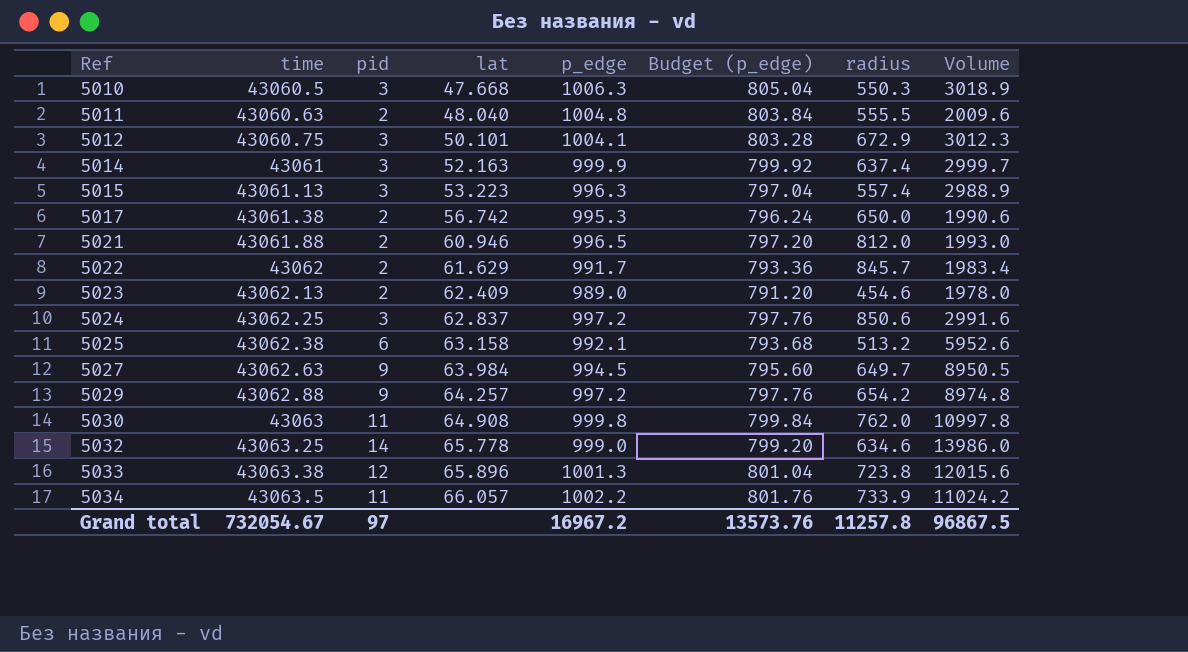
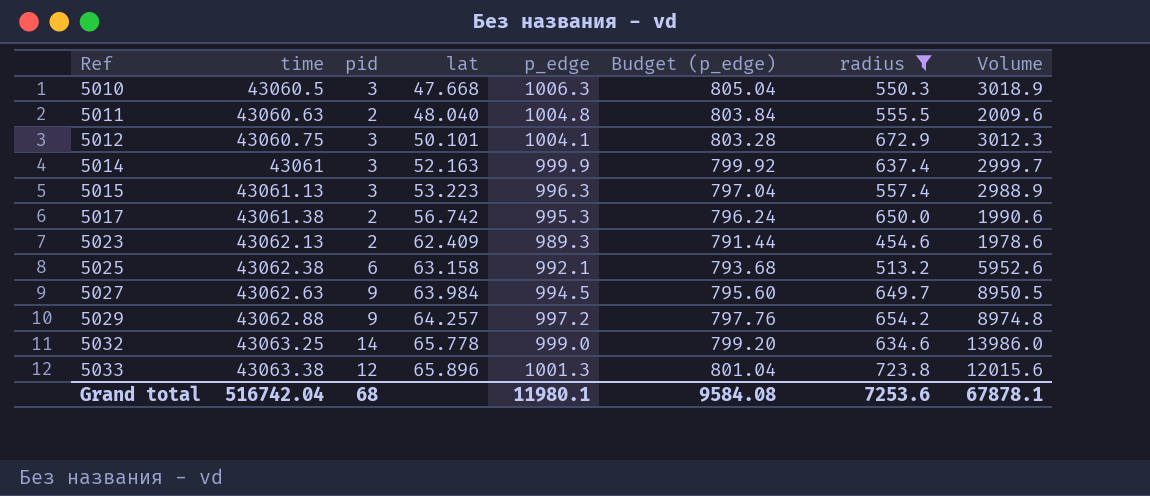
filter: none -> radius <= 723.8
5023 | p_edge: 989.0 -> 989.3
5023 | Budget (p_edge): 791.20 -> 791.44
5023 | Volume: 1978.0 -> 1978.6
Grand total | time: 732054.67 -> 516742.04
Grand total | pid: 97 -> 68
Grand total | p_edge: 16967.2 -> 11980.1
Grand total | Budget (p_edge): 13573.76 -> 9584.08
Grand total | radius: 11257.8 -> 7253.6
Grand total | Volume: 96867.5 -> 67878.1

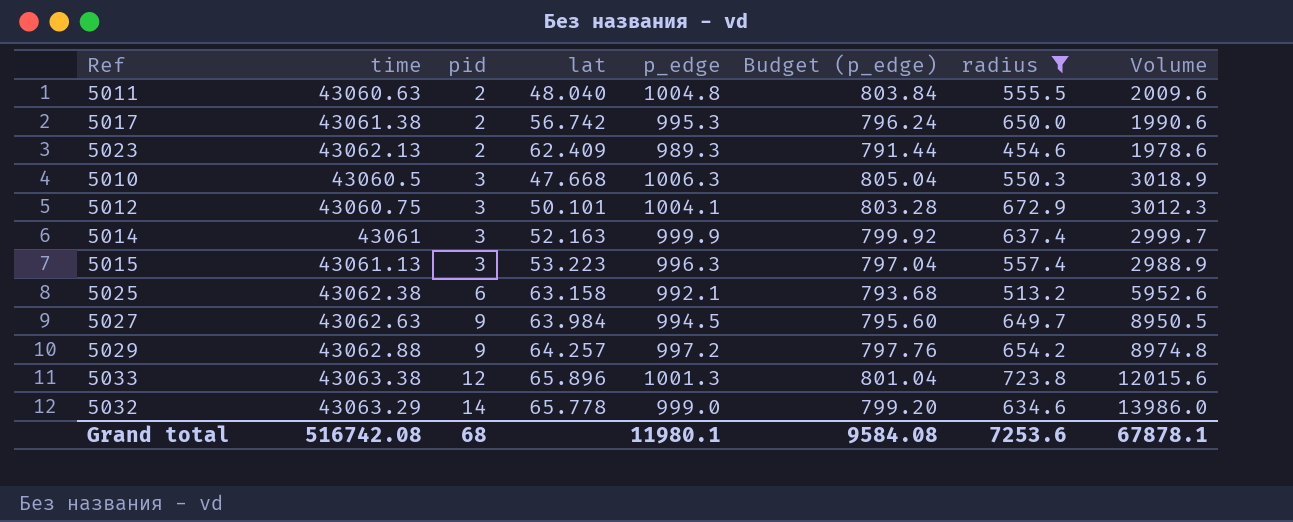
row order: Ref ascending -> pid ascending
5032 | time: 43063.25 -> 43063.29
Grand total | time: 516742.04 -> 516742.08

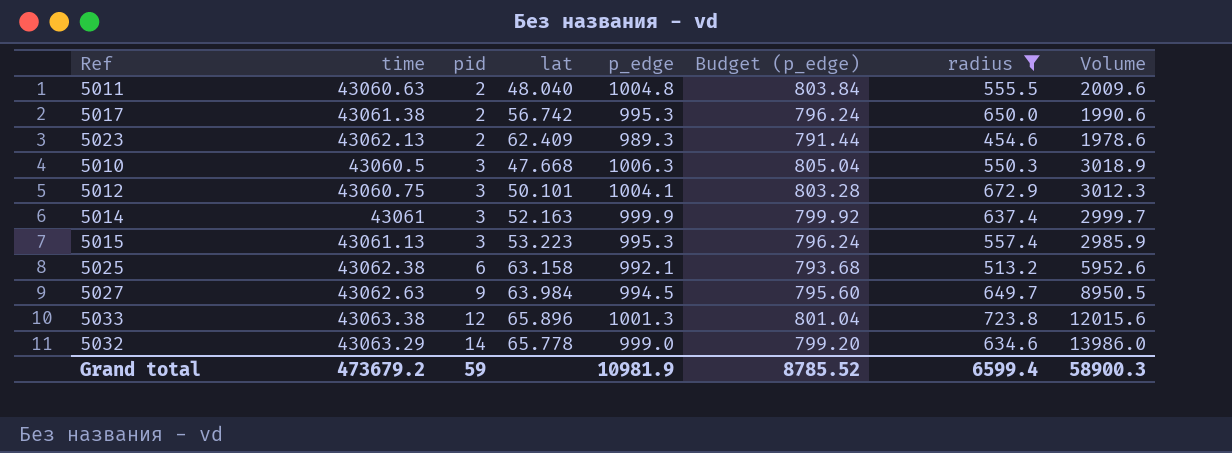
row 5029: 43062.88 | 9 | 64.257 | 997.2 | 797.76 | 654.2 | 8974.8 -> none
5015 | p_edge: 996.3 -> 995.3
5015 | Budget (p_edge): 797.04 -> 796.24
5015 | Volume: 2988.9 -> 2985.9
Grand total | time: 516742.08 -> 473679.2
Grand total | pid: 68 -> 59
Grand total | p_edge: 11980.1 -> 10981.9
Grand total | Budget (p_edge): 9584.08 -> 8785.52
Grand total | radius: 7253.6 -> 6599.4
Grand total | Volume: 67878.1 -> 58900.3

